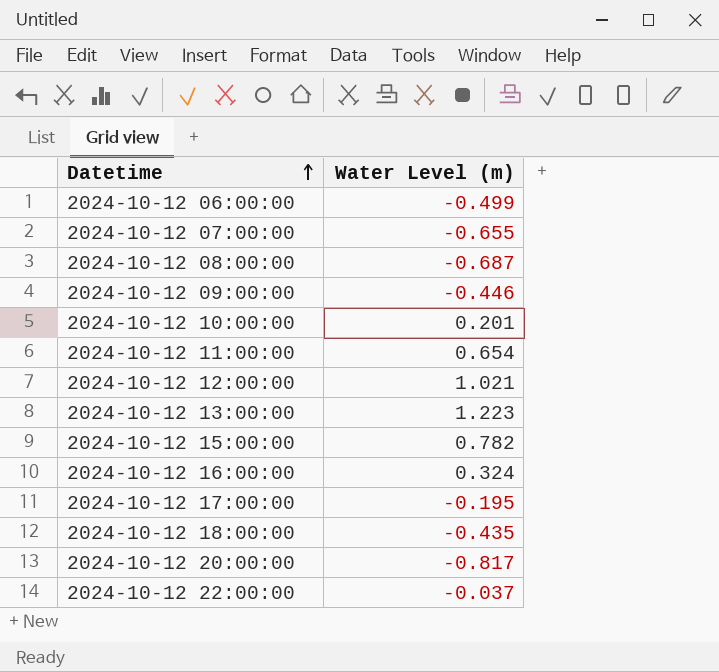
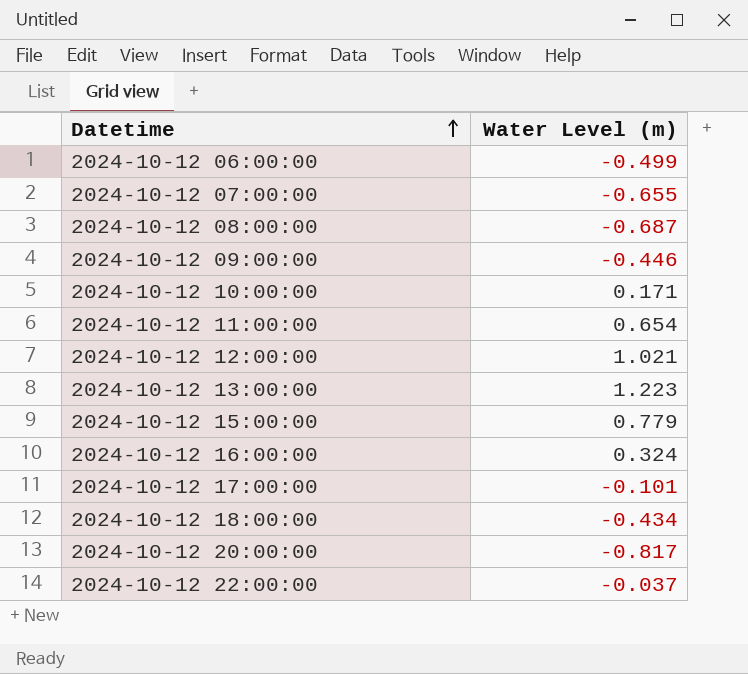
2024-10-12 10:00:00 | Water Level (m): 0.201 -> 0.171
2024-10-12 15:00:00 | Water Level (m): 0.782 -> 0.779
2024-10-12 17:00:00 | Water Level (m): -0.195 -> -0.101
2024-10-12 18:00:00 | Water Level (m): -0.435 -> -0.434

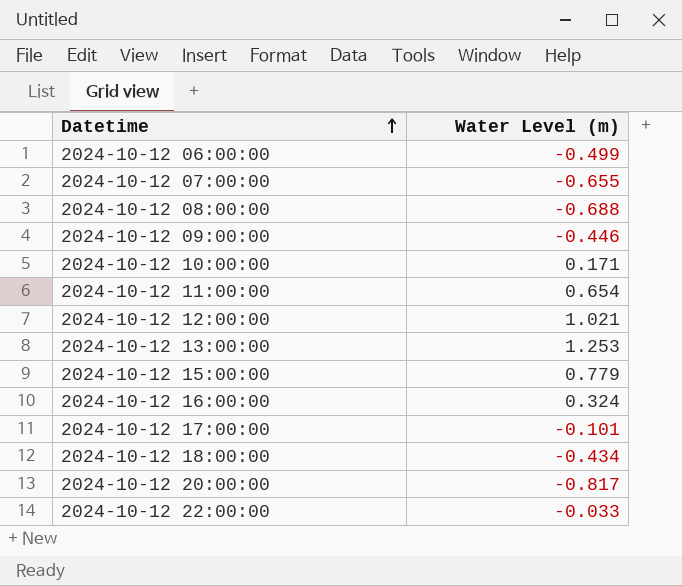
2024-10-12 08:00:00 | Water Level (m): -0.687 -> -0.688
2024-10-12 13:00:00 | Water Level (m): 1.223 -> 1.253
2024-10-12 22:00:00 | Water Level (m): -0.037 -> -0.033

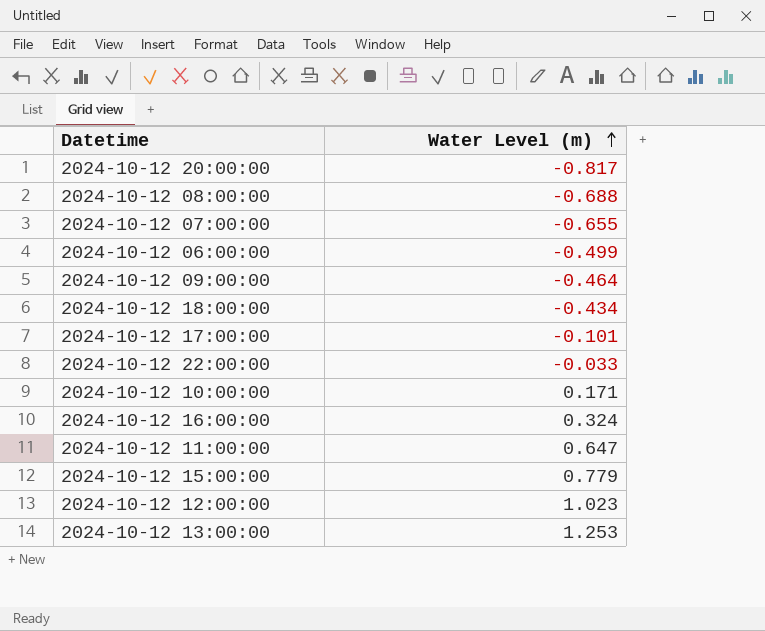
row order: Datetime ascending -> Water Level (m) ascending
2024-10-12 09:00:00 | Water Level (m): -0.446 -> -0.464
2024-10-12 11:00:00 | Water Level (m): 0.654 -> 0.647
2024-10-12 12:00:00 | Water Level (m): 1.021 -> 1.023

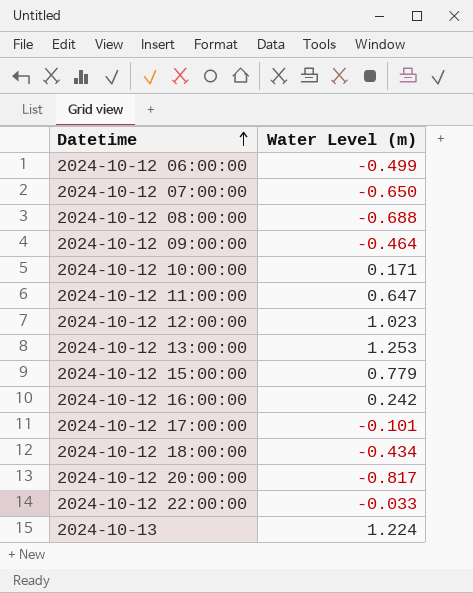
row order: Water Level (m) ascending -> Datetime ascending
2024-10-12 07:00:00 | Water Level (m): -0.655 -> -0.650
2024-10-12 16:00:00 | Water Level (m): 0.324 -> 0.242
row 2024-10-13: none -> 1.224

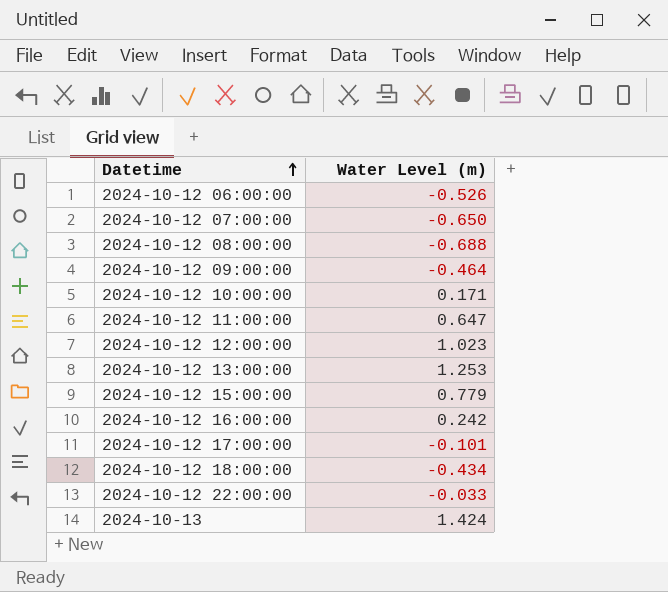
row 2024-10-12 20:00:00: -0.817 -> none
2024-10-12 06:00:00 | Water Level (m): -0.499 -> -0.526
2024-10-13 | Water Level (m): 1.224 -> 1.424

